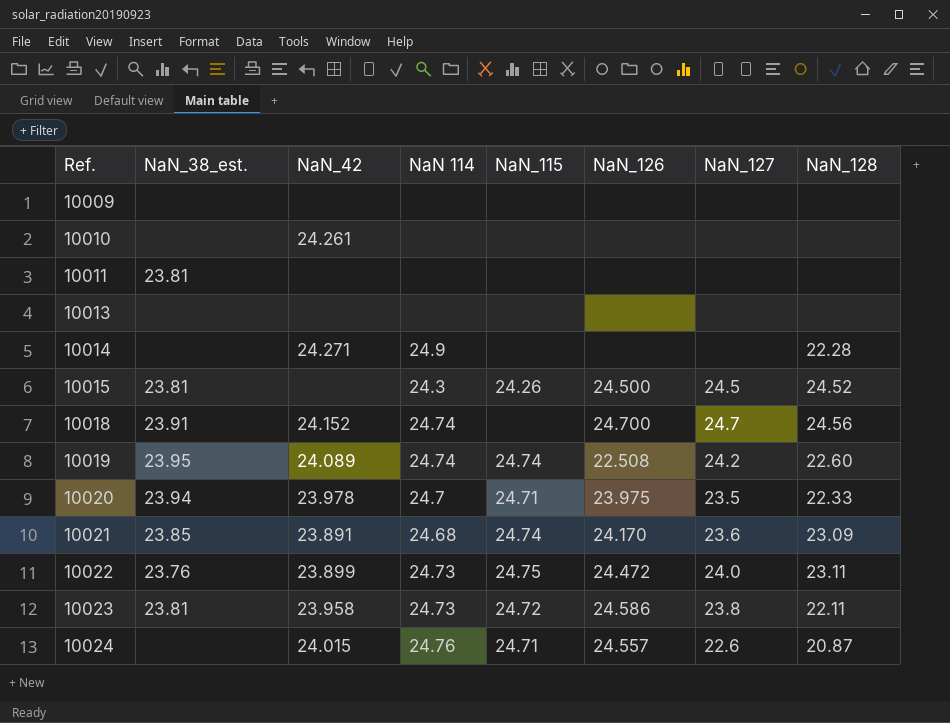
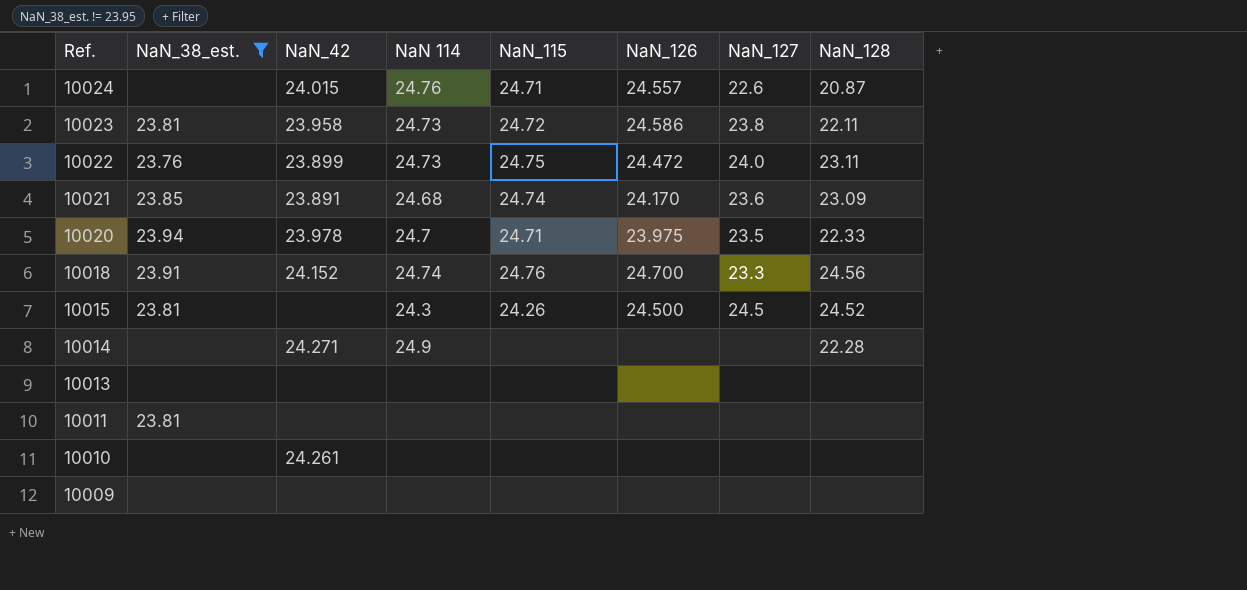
filter: none -> NaN_38_est. != 23.95
row order: Ref. ascending -> Ref. descending
10018 | NaN_115: none -> 24.76
10018 | NaN_127: 24.7 -> 23.3

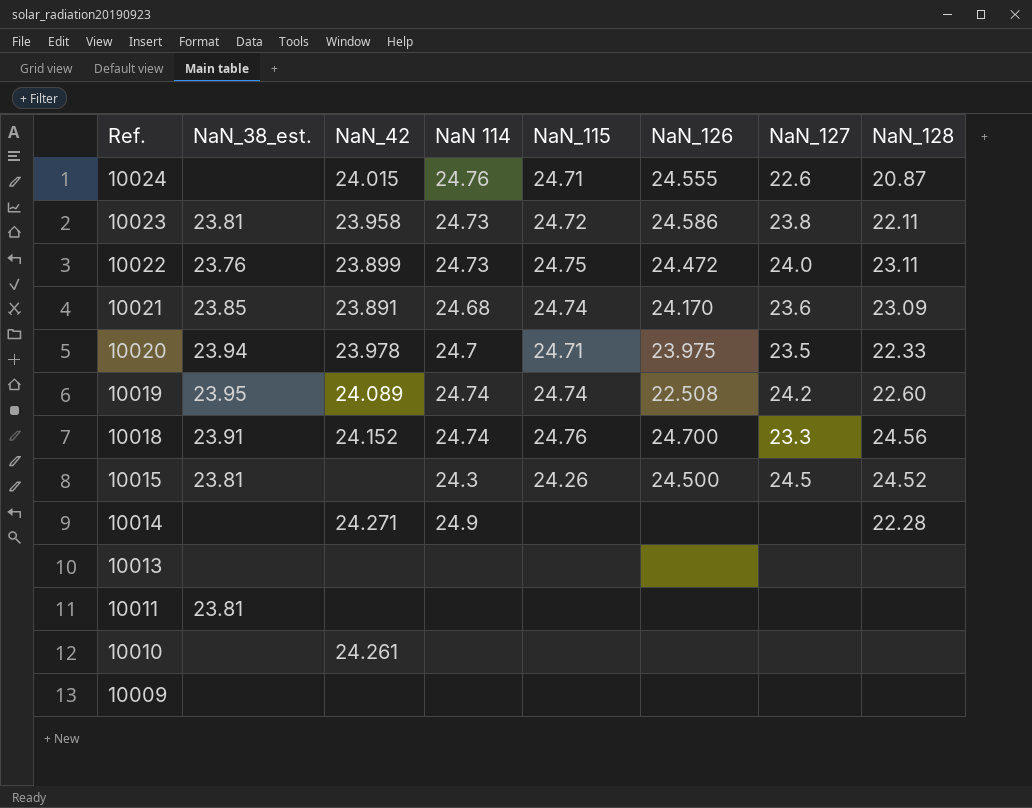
filter: NaN_38_est. != 23.95 -> none
10024 | NaN_126: 24.557 -> 24.555

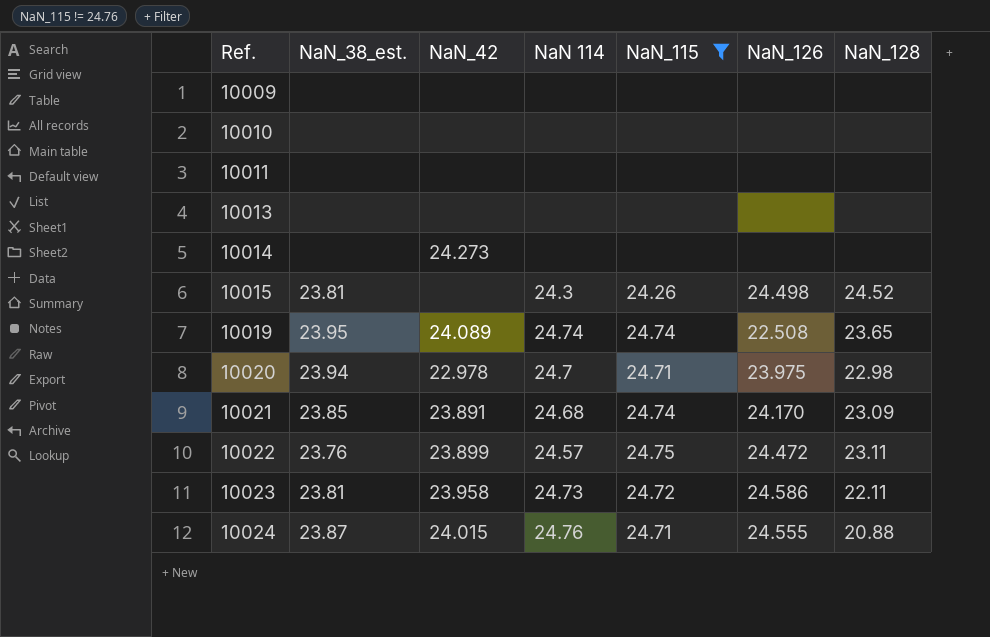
filter: none -> NaN_115 != 24.76
row order: Ref. descending -> Ref. ascending
column NaN_127 | position: 7 -> none
10010 | NaN_42: 24.261 -> none
10011 | NaN_38_est.: 23.81 -> none
10014 | NaN_42: 24.271 -> 24.273
10014 | NaN 114: 24.9 -> none
10014 | NaN_128: 22.28 -> none
10015 | NaN_126: 24.500 -> 24.498
10019 | NaN_128: 22.60 -> 23.65
10020 | NaN_42: 23.978 -> 22.978
10020 | NaN_128: 22.33 -> 22.98
10022 | NaN 114: 24.73 -> 24.57
10024 | NaN_38_est.: none -> 23.87
10024 | NaN_128: 20.87 -> 20.88

